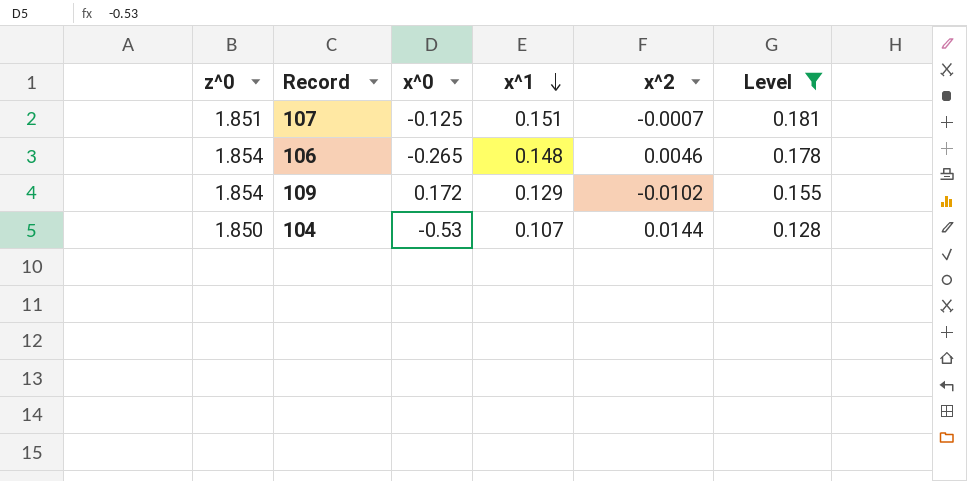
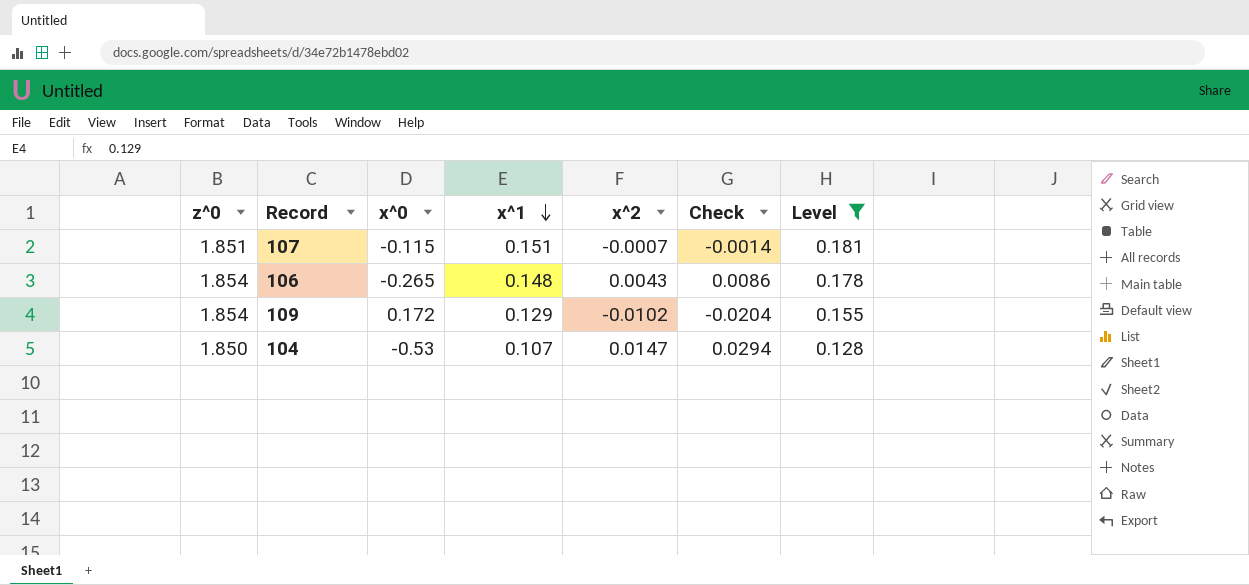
column Check | formula: none -> [x^2] * 2
107 | x^0: -0.125 -> -0.115
106 | x^2: 0.0046 -> 0.0043
104 | x^2: 0.0144 -> 0.0147

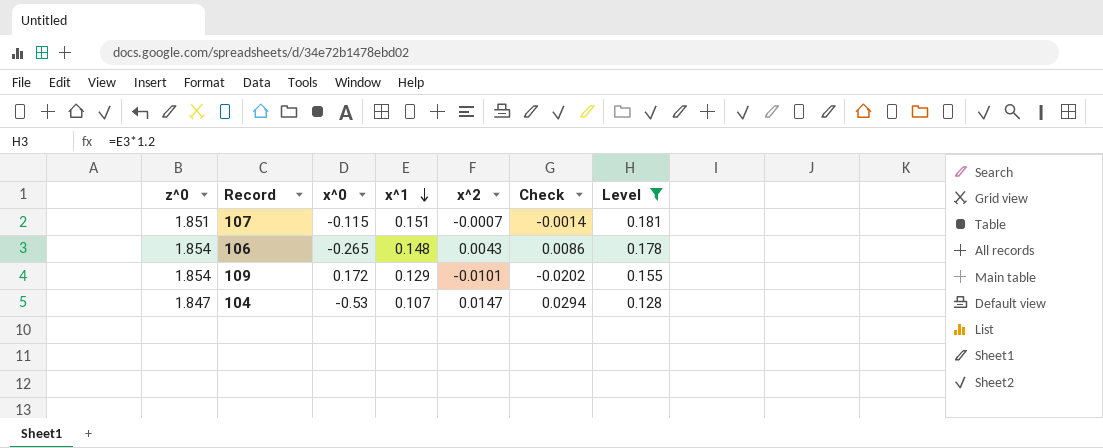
109 | x^2: -0.0102 -> -0.0101
109 | Check: -0.0204 -> -0.0202
104 | z^0: 1.850 -> 1.847

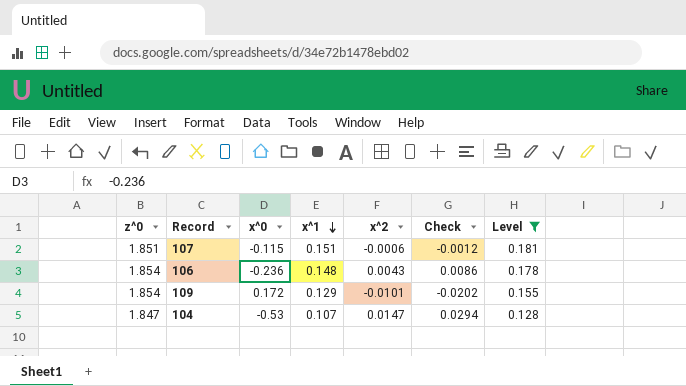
107 | x^2: -0.0007 -> -0.0006
107 | Check: -0.0014 -> -0.0012
106 | x^0: -0.265 -> -0.236

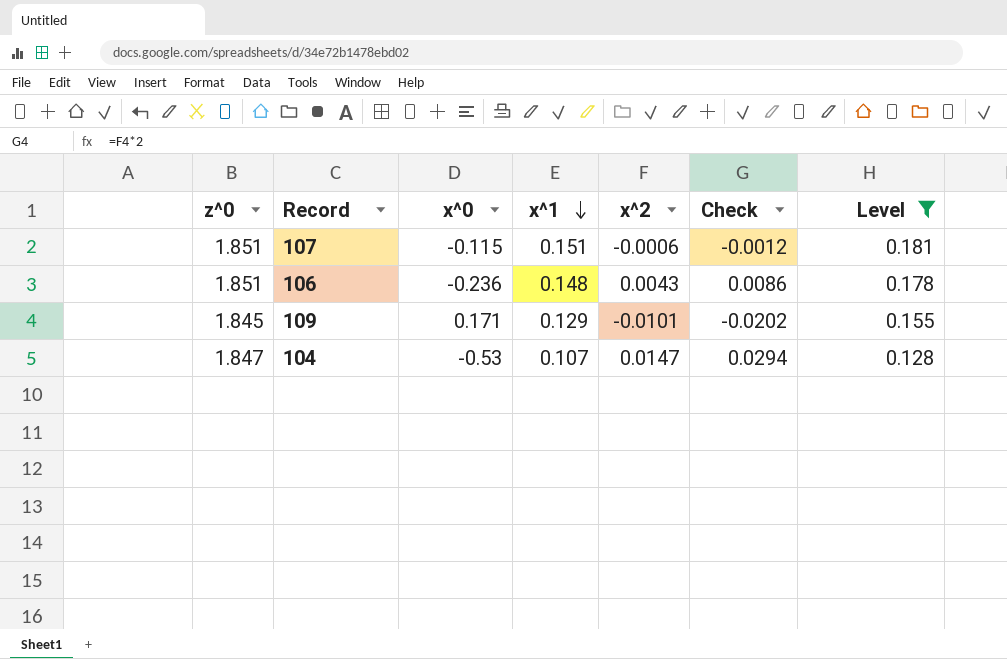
106 | z^0: 1.854 -> 1.851
109 | z^0: 1.854 -> 1.845
109 | x^0: 0.172 -> 0.171

